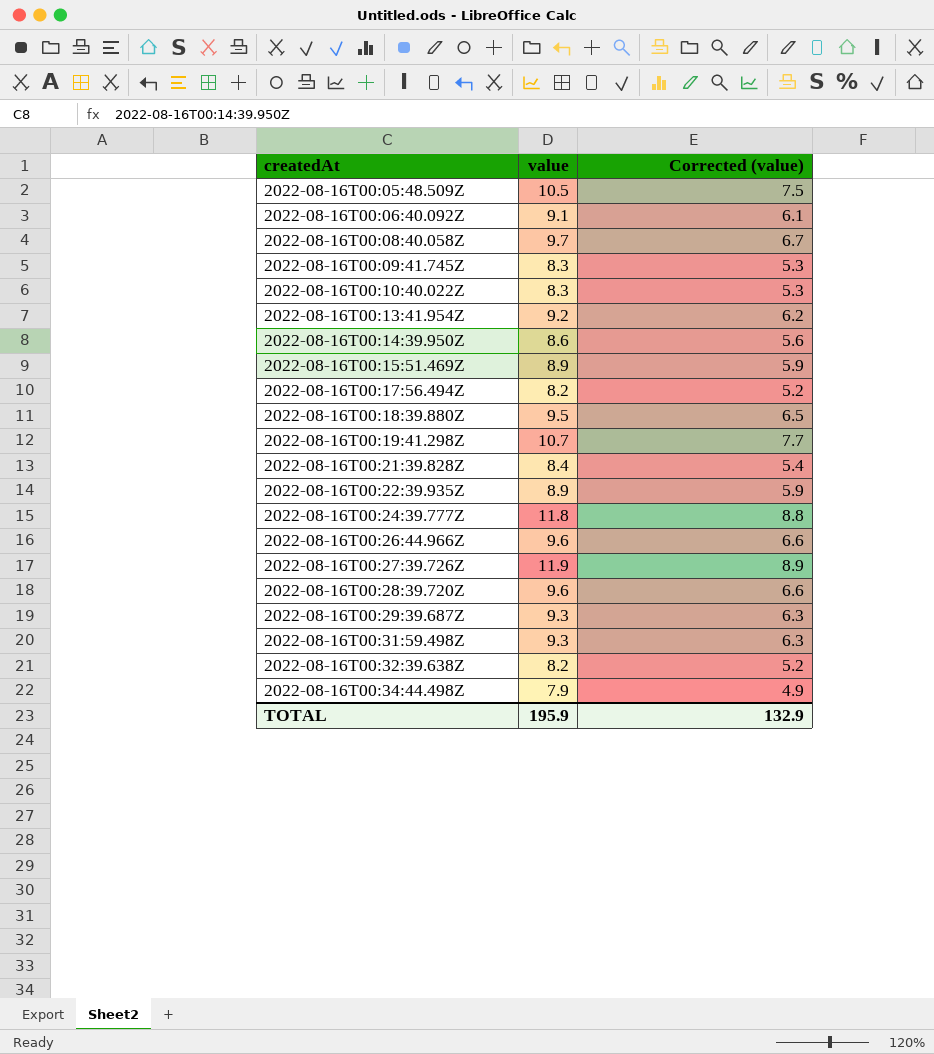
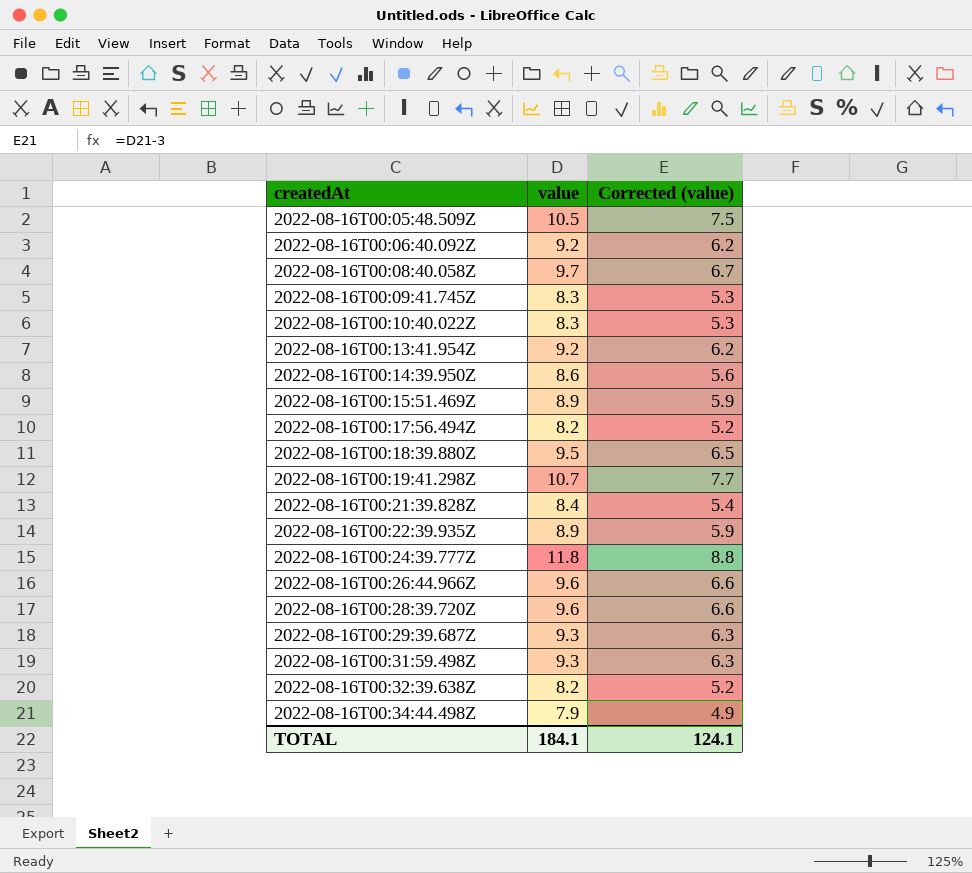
row 2022-08-16T00:27:39.726Z: 11.9 | 8.9 -> none
2022-08-16T00:06:40.092Z | value: 9.1 -> 9.2
2022-08-16T00:06:40.092Z | Corrected (value): 6.1 -> 6.2
TOTAL | value: 195.9 -> 184.1
TOTAL | Corrected (value): 132.9 -> 124.1

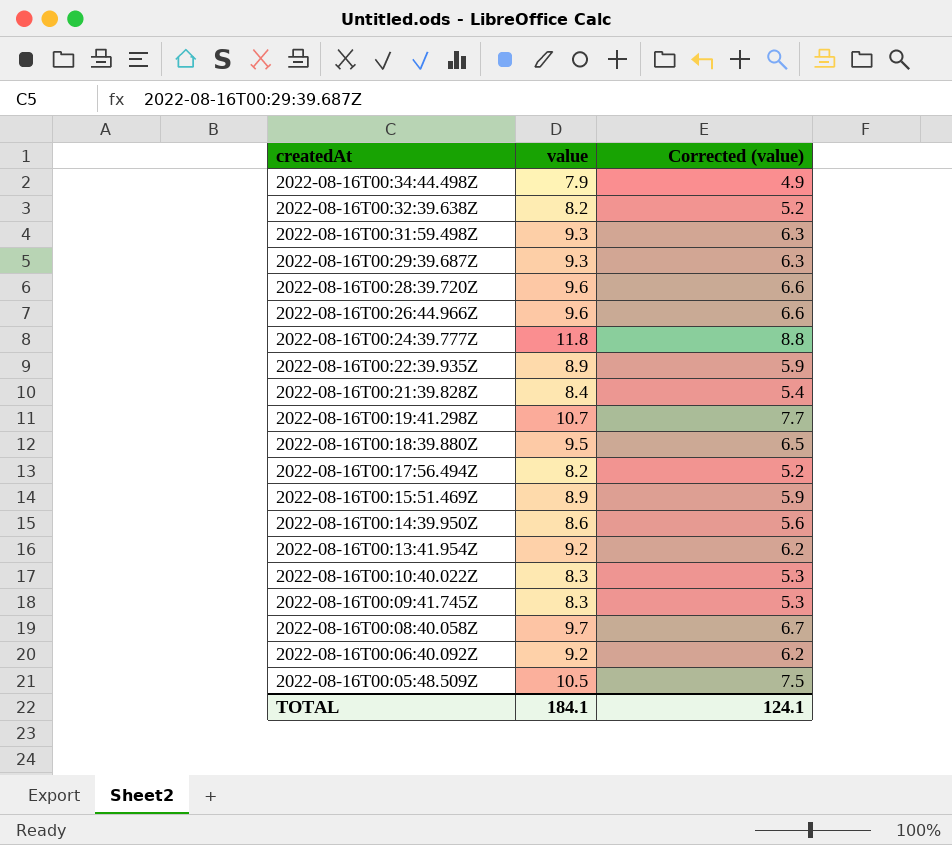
row order: createdAt ascending -> createdAt descending

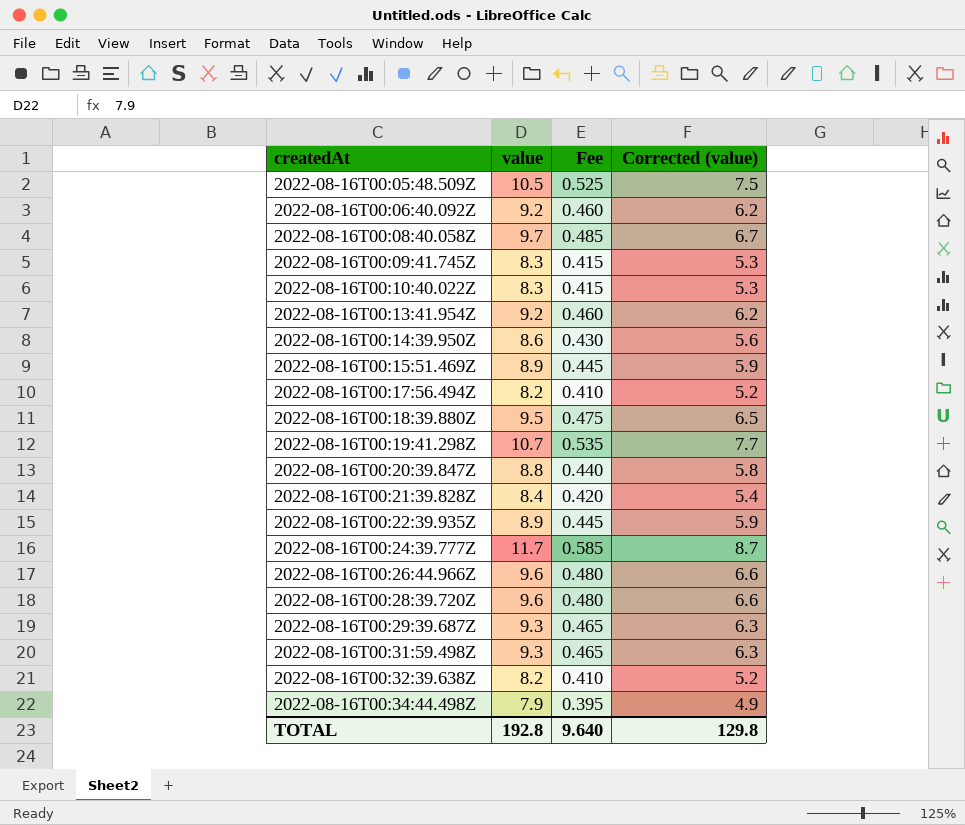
row order: createdAt descending -> createdAt ascending
column Fee | formula: none -> [value] * 0.05
row 2022-08-16T00:20:39.847Z: none -> 8.8 | 0.440 | 5.8
2022-08-16T00:24:39.777Z | value: 11.8 -> 11.7
2022-08-16T00:24:39.777Z | Corrected (value): 8.8 -> 8.7
TOTAL | value: 184.1 -> 192.8
TOTAL | Corrected (value): 124.1 -> 129.8

